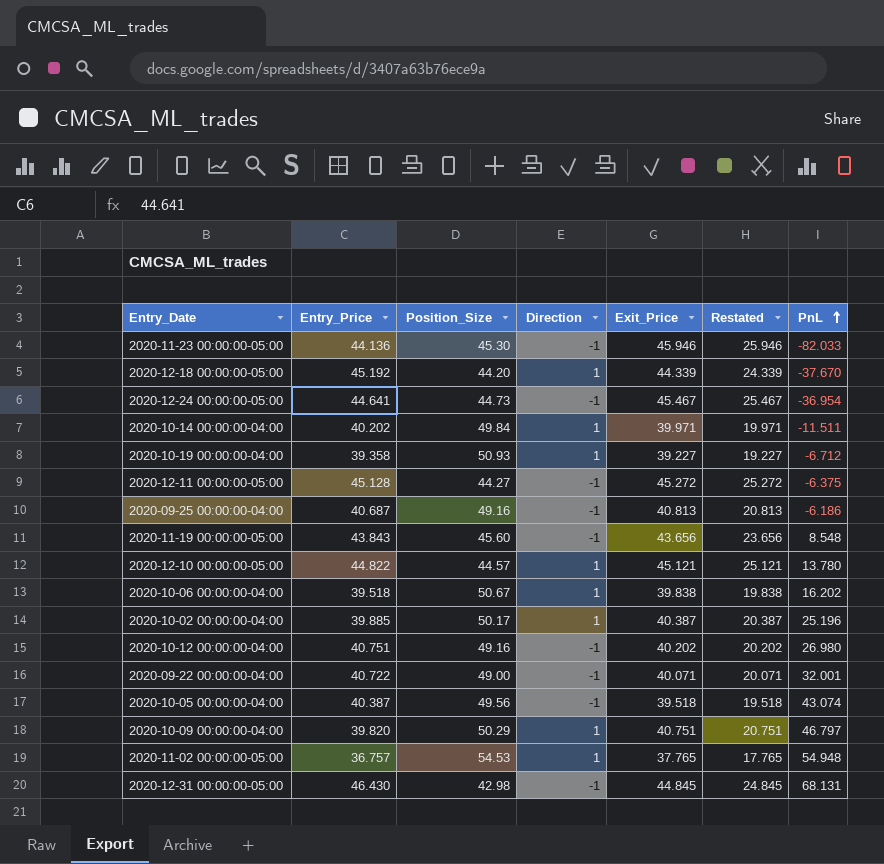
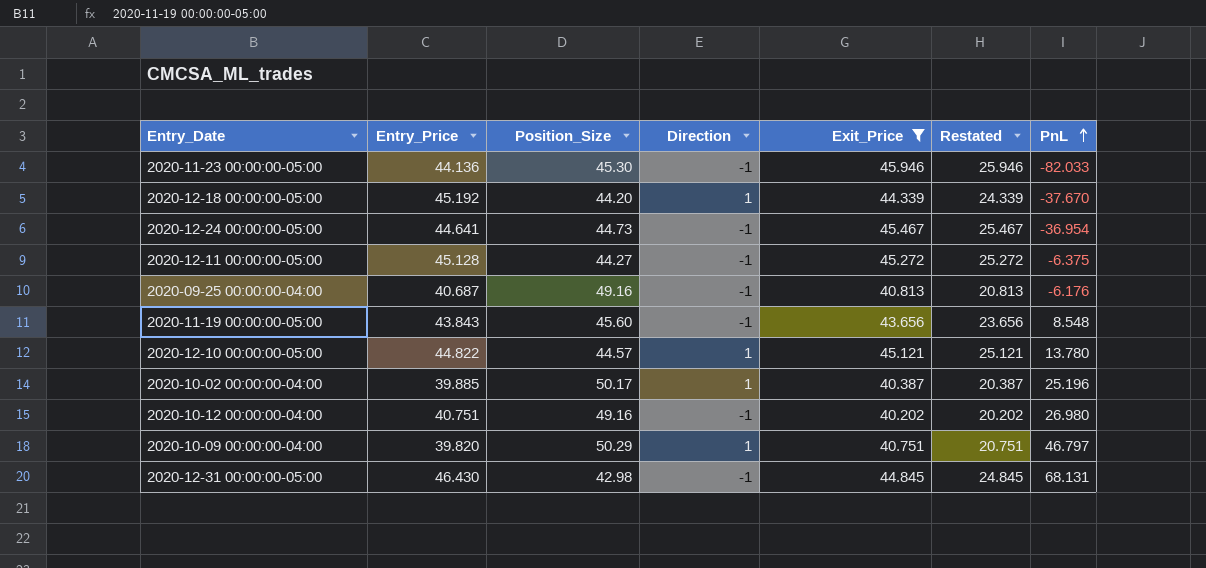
filter: none -> Exit_Price >= 40.202
2020-09-25 00:00:00-04:00 | PnL: -6.186 -> -6.176

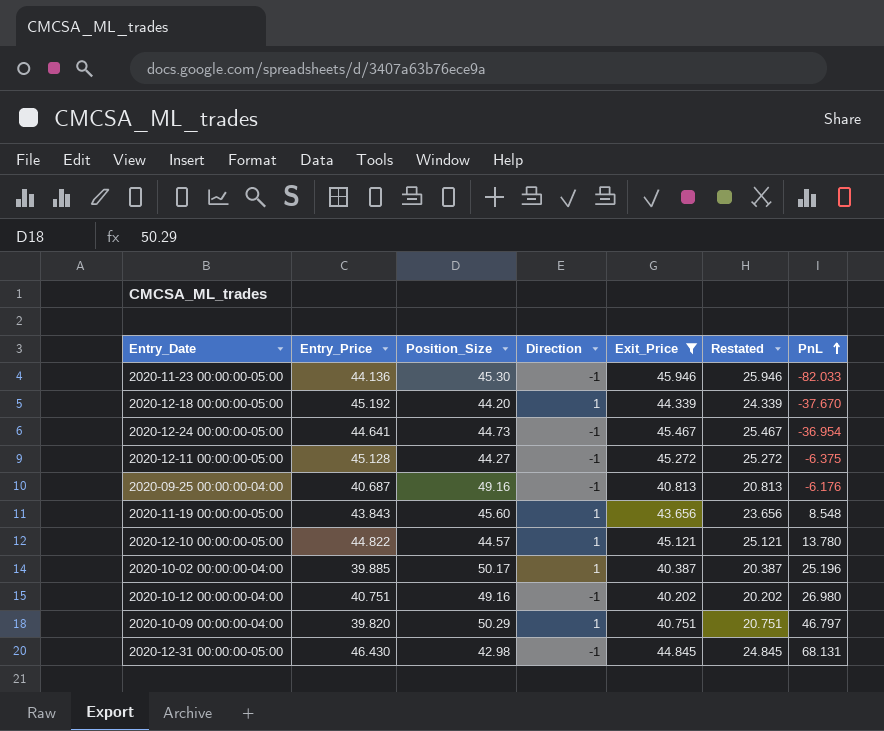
2020-11-19 00:00:00-05:00 | Direction: -1 -> 1

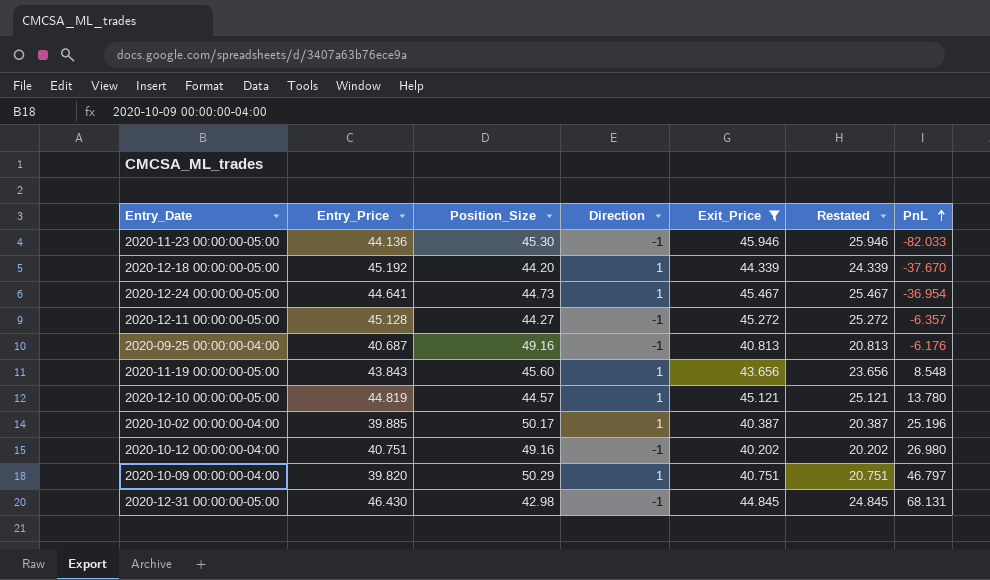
2020-12-24 00:00:00-05:00 | Direction: -1 -> 1
2020-12-11 00:00:00-05:00 | PnL: -6.375 -> -6.357
2020-12-10 00:00:00-05:00 | Entry_Price: 44.822 -> 44.819

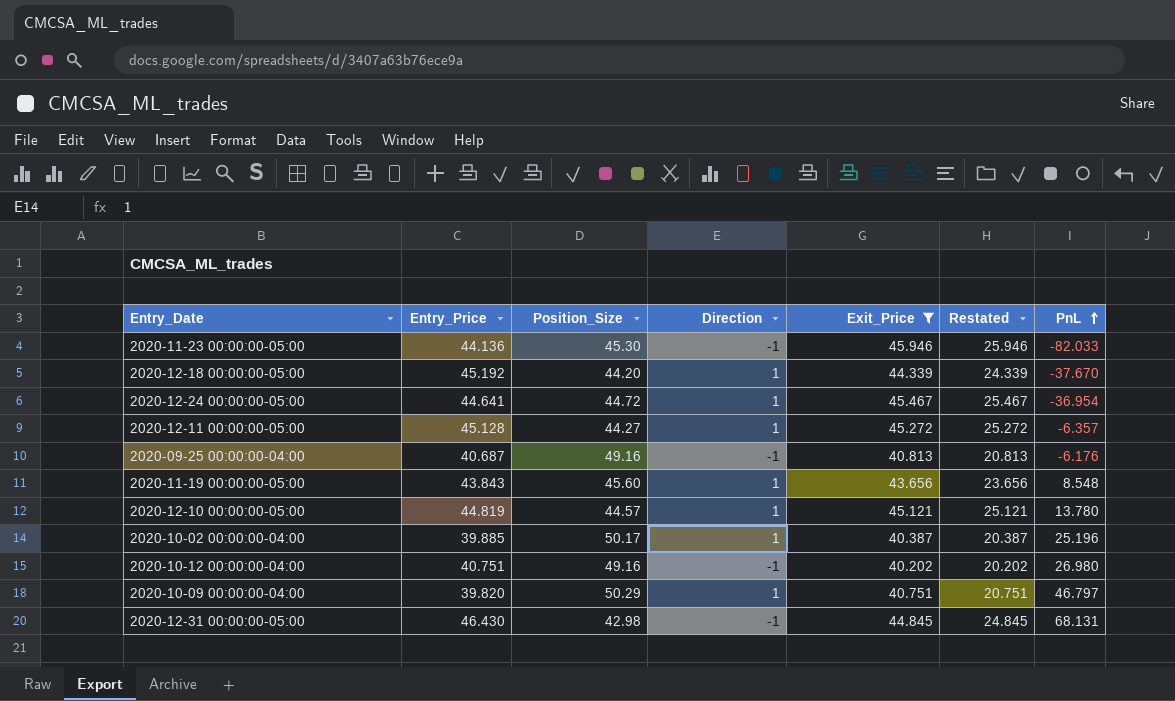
2020-12-24 00:00:00-05:00 | Position_Size: 44.73 -> 44.72
2020-12-11 00:00:00-05:00 | Direction: -1 -> 1

